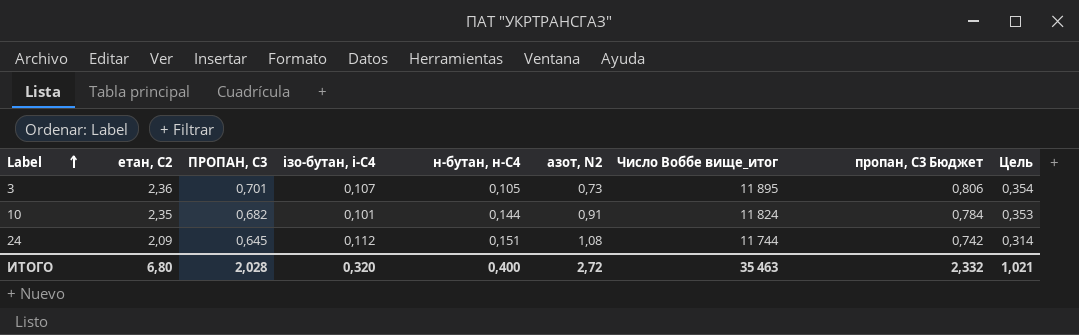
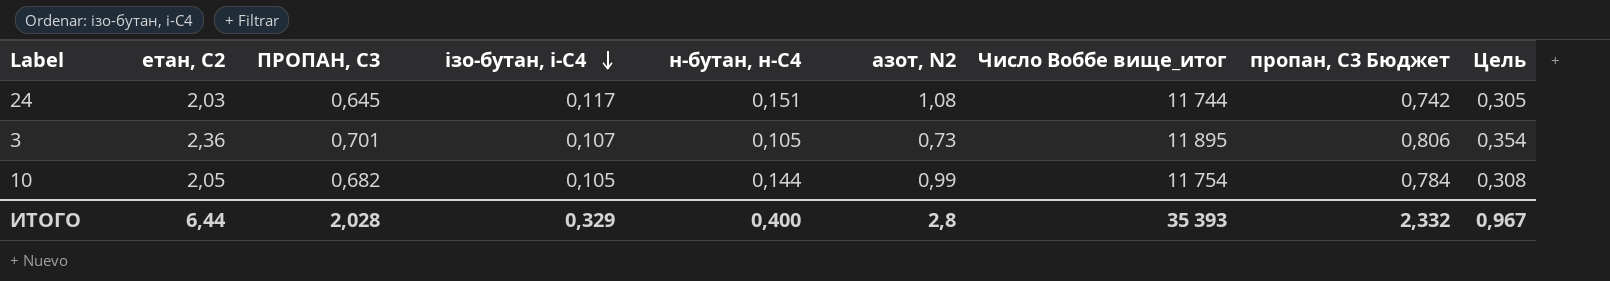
row order: Label ascending -> ізо-бутан, і-С4 descending
24 | етан, С2: 2,09 -> 2,03
24 | ізо-бутан, і-С4: 0,112 -> 0,117
24 | Цель: 0,314 -> 0,305
10 | етан, С2: 2,35 -> 2,05
10 | ізо-бутан, і-С4: 0,101 -> 0,105
10 | азот, N2: 0,91 -> 0,99
10 | Число Воббе вище_итог: 11 824 -> 11 754
10 | Цель: 0,353 -> 0,308
ИТОГО | етан, С2: 6,80 -> 6,44
ИТОГО | ізо-бутан, і-С4: 0,320 -> 0,329
ИТОГО | азот, N2: 2,72 -> 2,8
ИТОГО | Число Воббе вище_итог: 35 463 -> 35 393
ИТОГО | Цель: 1,021 -> 0,967

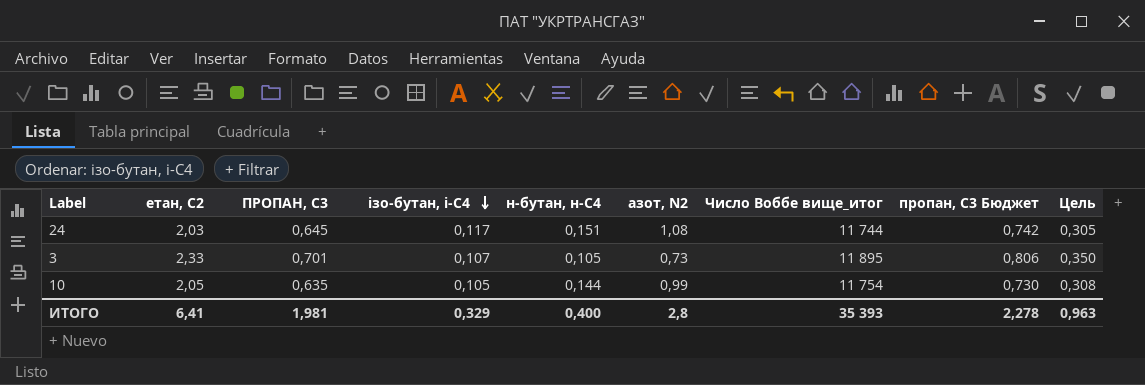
3 | етан, С2: 2,36 -> 2,33
3 | Цель: 0,354 -> 0,350
10 | ПРОПАН, С3: 0,682 -> 0,635
10 | пропан, С3 Бюджет: 0,784 -> 0,730
ИТОГО | етан, С2: 6,44 -> 6,41
ИТОГО | ПРОПАН, С3: 2,028 -> 1,981
ИТОГО | пропан, С3 Бюджет: 2,332 -> 2,278
ИТОГО | Цель: 0,967 -> 0,963

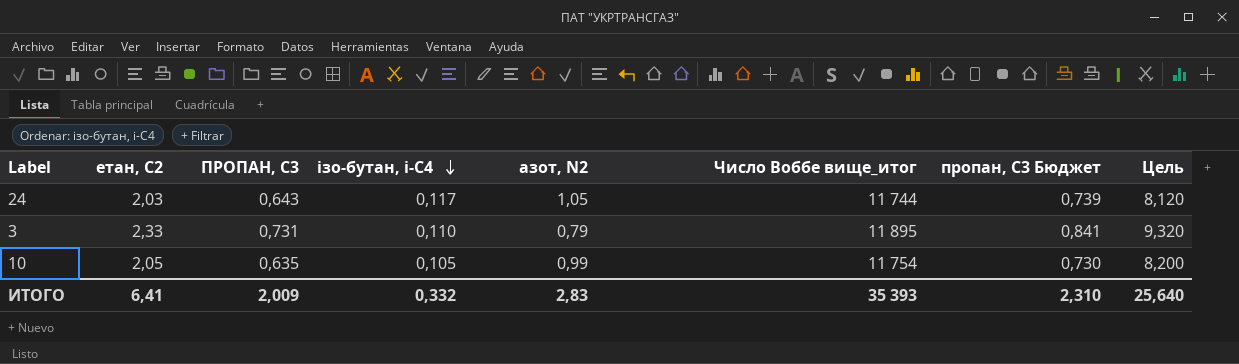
column н-бутан, н-С4 | position: 5 -> none
column Цель | formula: [етан, С2] * 0,15 -> [етан, С2] * 4
24 | ПРОПАН, С3: 0,645 -> 0,643
24 | азот, N2: 1,08 -> 1,05
24 | пропан, С3 Бюджет: 0,742 -> 0,739
3 | ПРОПАН, С3: 0,701 -> 0,731
3 | ізо-бутан, і-С4: 0,107 -> 0,110
3 | азот, N2: 0,73 -> 0,79
3 | пропан, С3 Бюджет: 0,806 -> 0,841
ИТОГО | ПРОПАН, С3: 1,981 -> 2,009
ИТОГО | ізо-бутан, і-С4: 0,329 -> 0,332
ИТОГО | азот, N2: 2,8 -> 2,83
ИТОГО | пропан, С3 Бюджет: 2,278 -> 2,310
ИТОГО | Цель: 0,963 -> 25,640

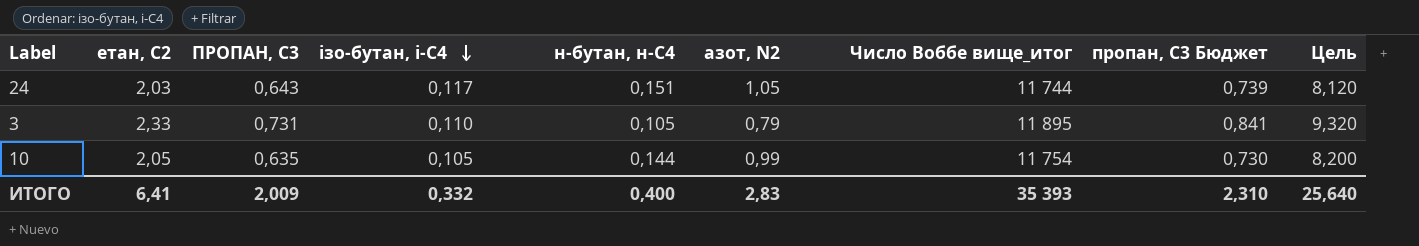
column н-бутан, н-С4 | position: none -> 5

